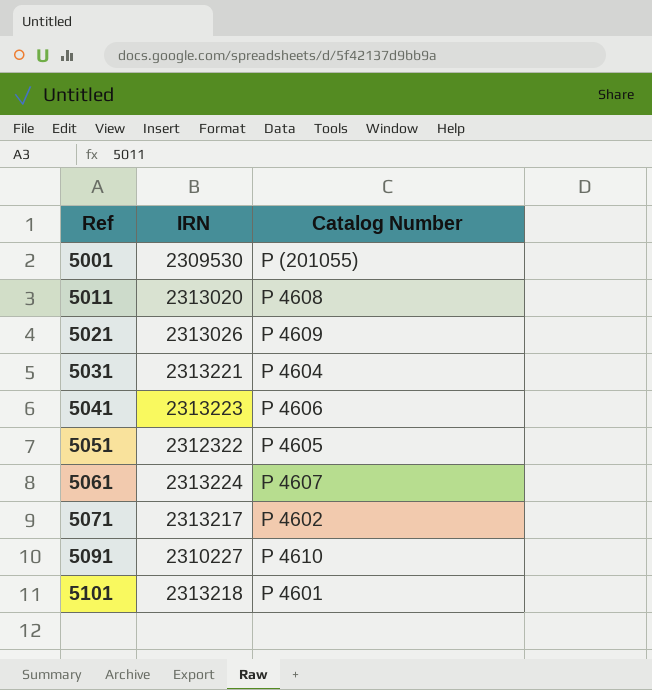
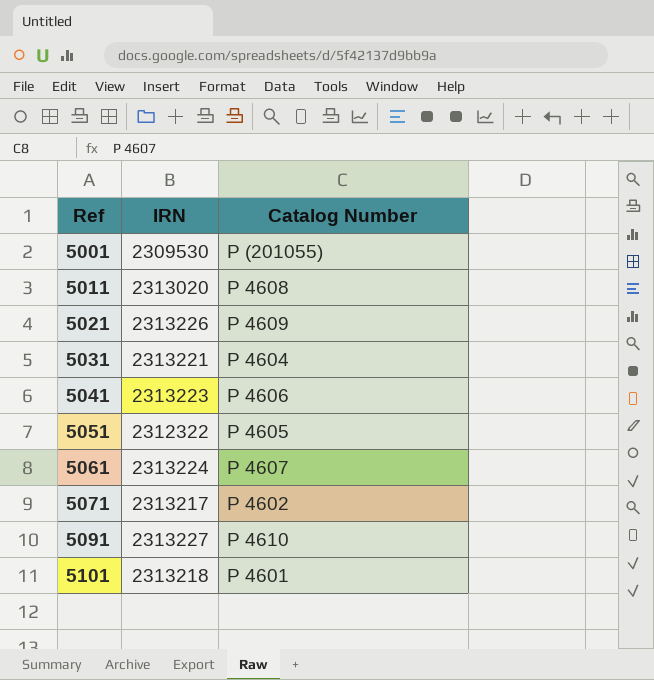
5021 | IRN: 2313026 -> 2313226
5091 | IRN: 2310227 -> 2313227

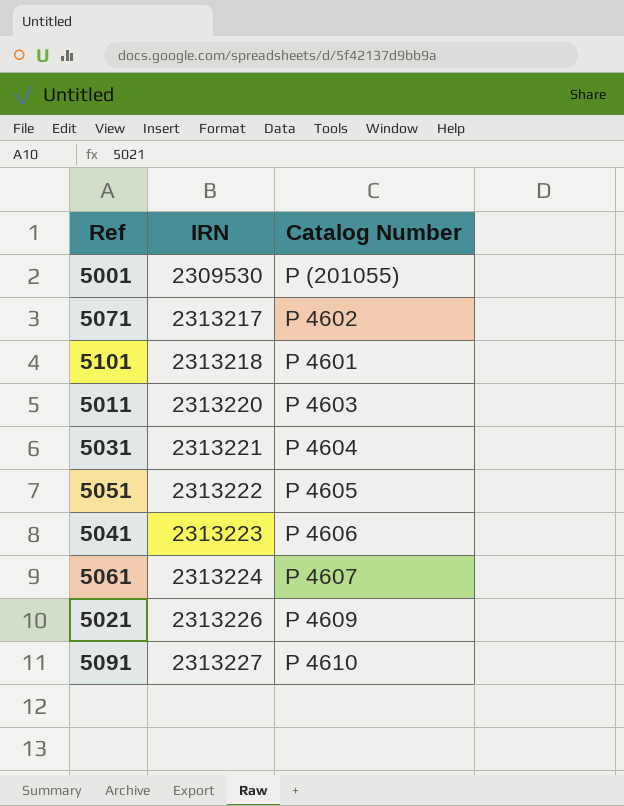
row order: Ref ascending -> IRN ascending
5011 | IRN: 2313020 -> 2313220
5011 | Catalog Number: P 4608 -> P 4603
5051 | IRN: 2312322 -> 2313222

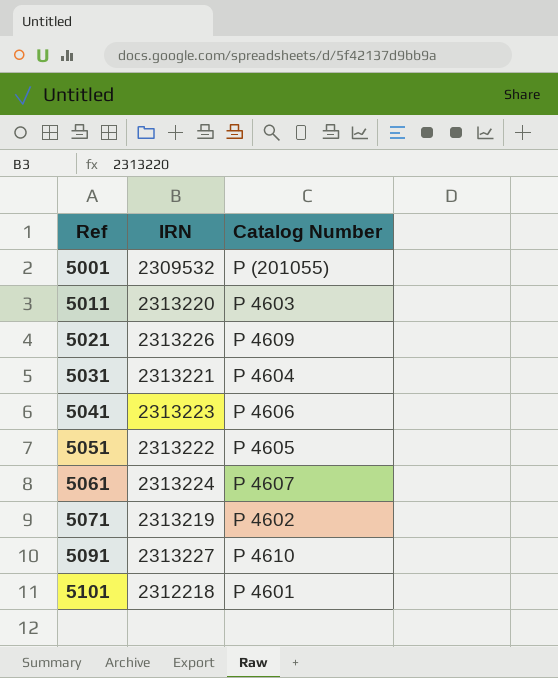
row order: IRN ascending -> Ref ascending
5001 | IRN: 2309530 -> 2309532
5071 | IRN: 2313217 -> 2313219
5101 | IRN: 2313218 -> 2312218

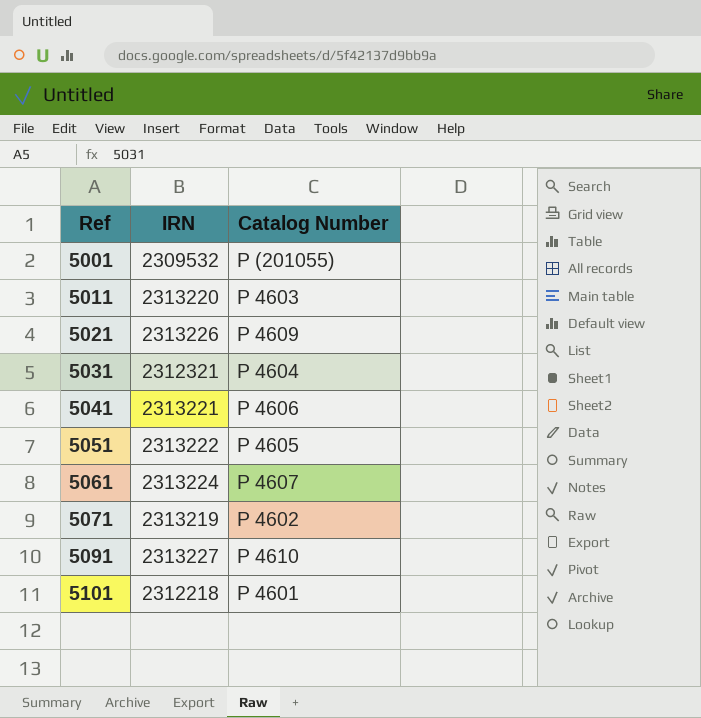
5031 | IRN: 2313221 -> 2312321
5041 | IRN: 2313223 -> 2313221

